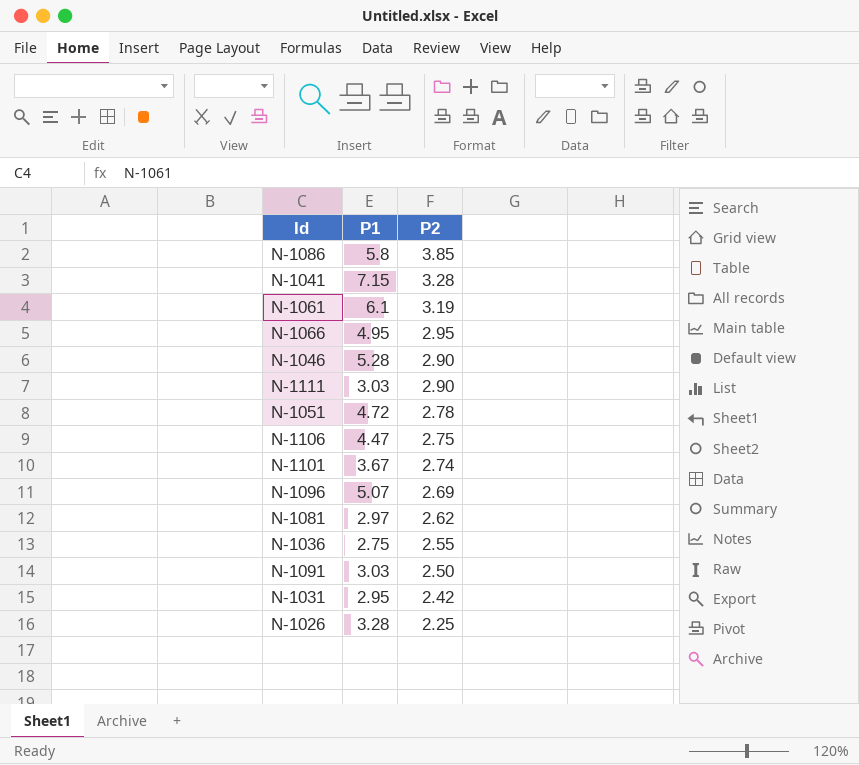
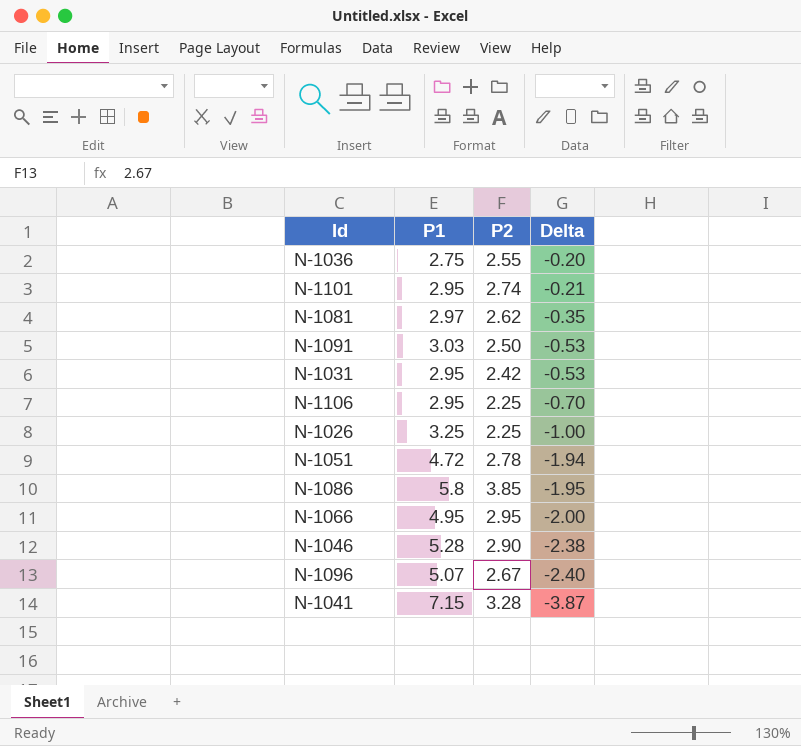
row order: P2 descending -> Delta descending
column Delta | formula: none -> [P2] - [P1]
row N-1061: 6.1 | 3.19 -> none
row N-1111: 3.03 | 2.90 -> none
N-1101 | P1: 3.67 -> 2.95
N-1106 | P1: 4.47 -> 2.95
N-1106 | P2: 2.75 -> 2.25
N-1026 | P1: 3.28 -> 3.25
N-1096 | P2: 2.69 -> 2.67

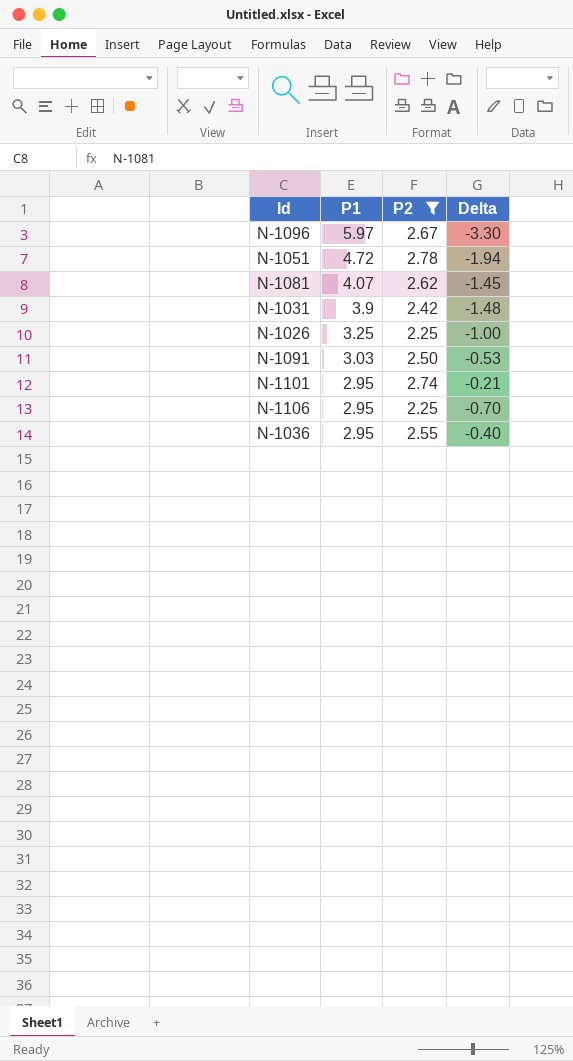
filter: none -> P2 <= 2.78
row order: Delta descending -> P1 descending
N-1096 | P1: 5.07 -> 5.97
N-1096 | Delta: -2.40 -> -3.30
N-1081 | P1: 2.97 -> 4.07
N-1081 | Delta: -0.35 -> -1.45
N-1031 | P1: 2.95 -> 3.9
N-1031 | Delta: -0.53 -> -1.48
N-1036 | P1: 2.75 -> 2.95
N-1036 | Delta: -0.20 -> -0.40

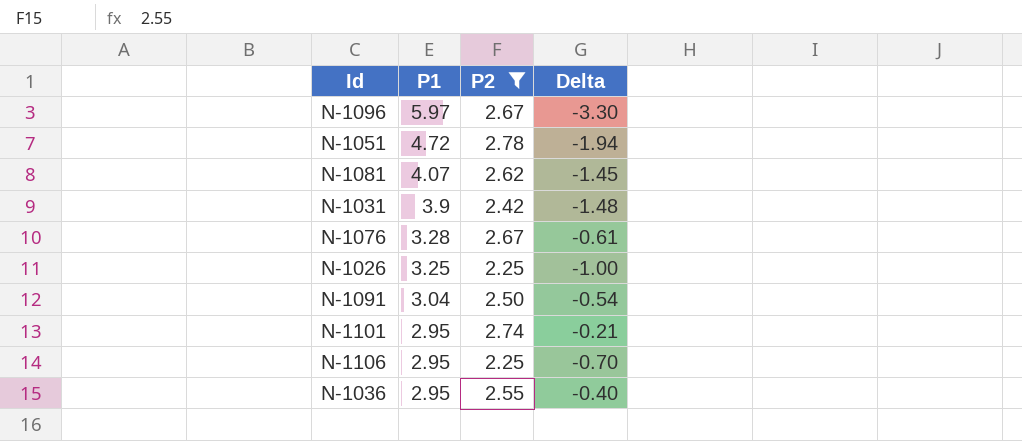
row N-1076: none -> 3.28 | 2.67 | -0.61
N-1091 | P1: 3.03 -> 3.04
N-1091 | Delta: -0.53 -> -0.54

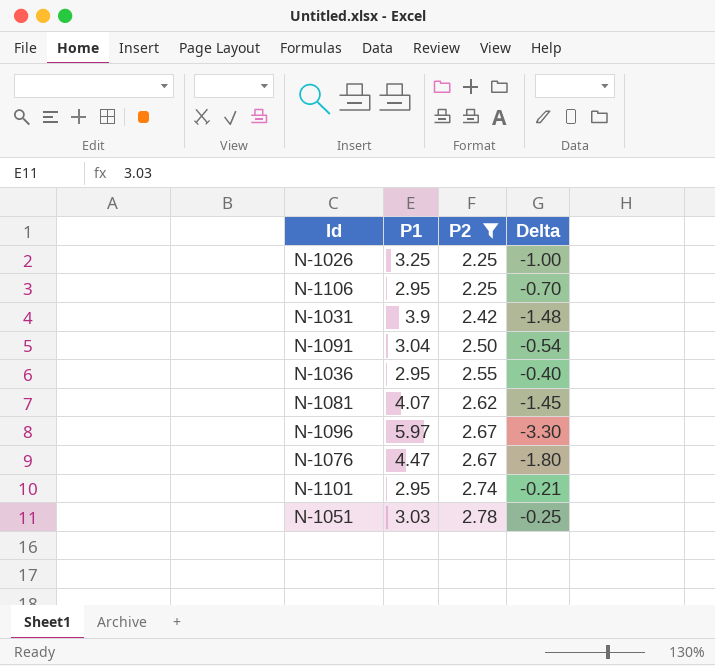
row order: P1 descending -> P2 ascending
N-1076 | P1: 3.28 -> 4.47
N-1076 | Delta: -0.61 -> -1.80
N-1051 | P1: 4.72 -> 3.03
N-1051 | Delta: -1.94 -> -0.25

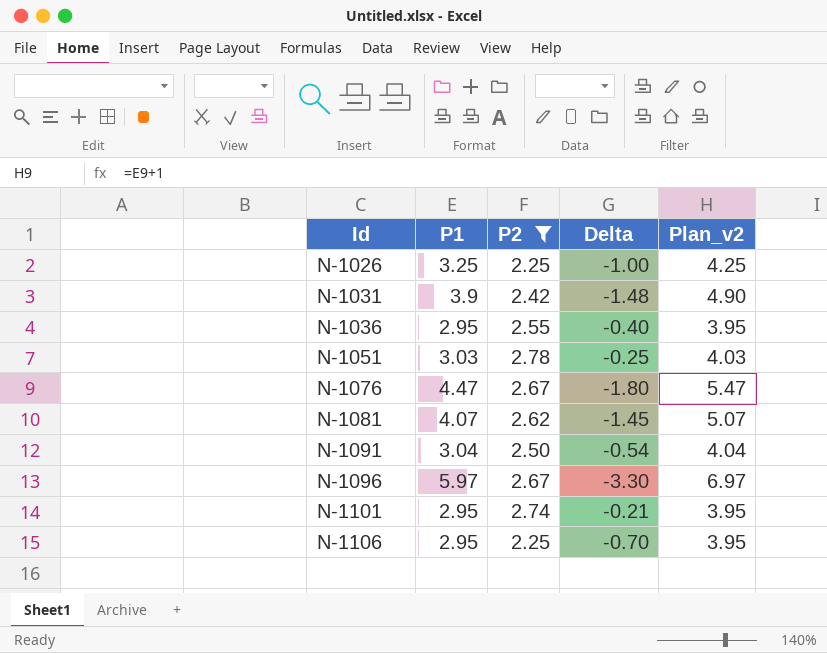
row order: P2 ascending -> Id ascending
column Plan_v2 | formula: none -> [P1] + 1

